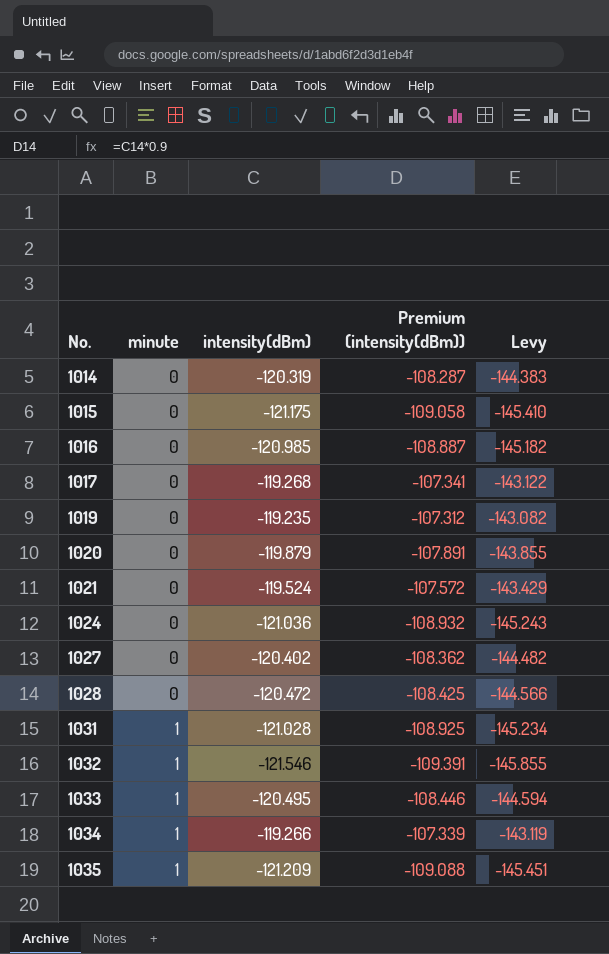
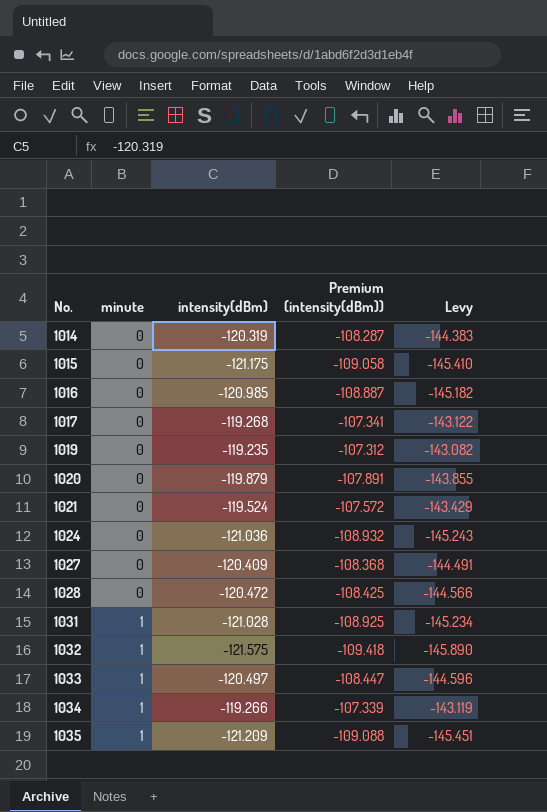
1027 | intensity(dBm): -120.402 -> -120.409
1027 | Premium (intensity(dBm)): -108.362 -> -108.368
1027 | Levy: -144.482 -> -144.491
1032 | intensity(dBm): -121.546 -> -121.575
1032 | Premium (intensity(dBm)): -109.391 -> -109.418
1032 | Levy: -145.855 -> -145.890
1033 | intensity(dBm): -120.495 -> -120.497
1033 | Premium (intensity(dBm)): -108.446 -> -108.447
1033 | Levy: -144.594 -> -144.596

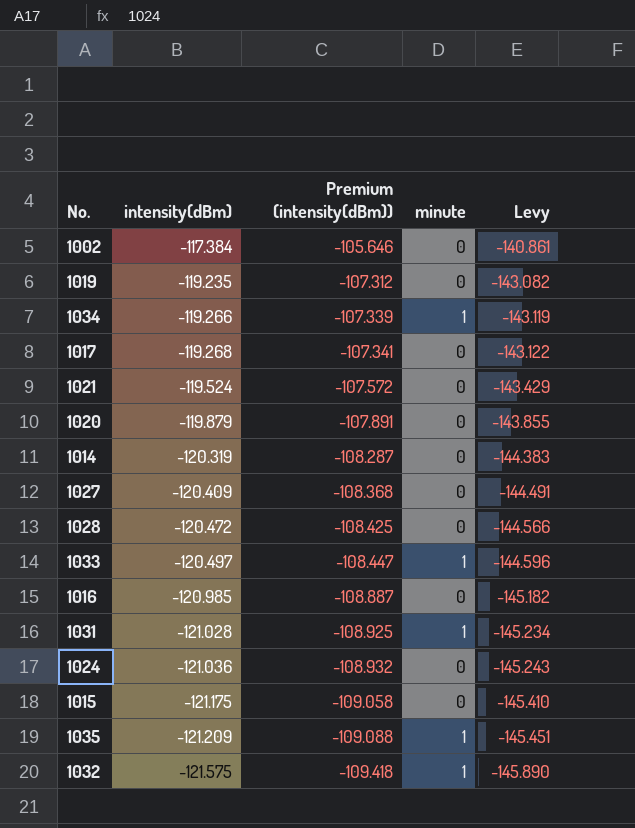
row order: No. ascending -> intensity(dBm) descending
column minute | position: 2 -> 4
row 1002: none -> -117.384 | -105.646 | 0 | -140.861

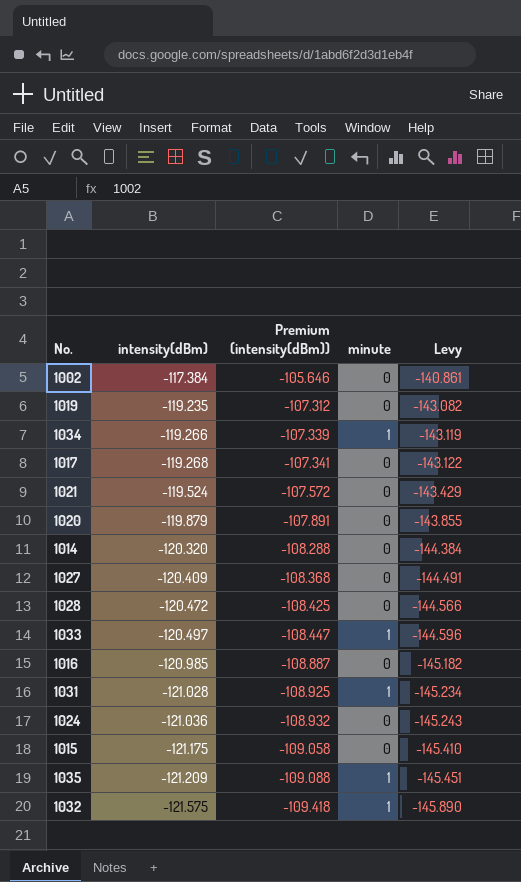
1014 | intensity(dBm): -120.319 -> -120.320
1014 | Premium (intensity(dBm)): -108.287 -> -108.288
1014 | Levy: -144.383 -> -144.384

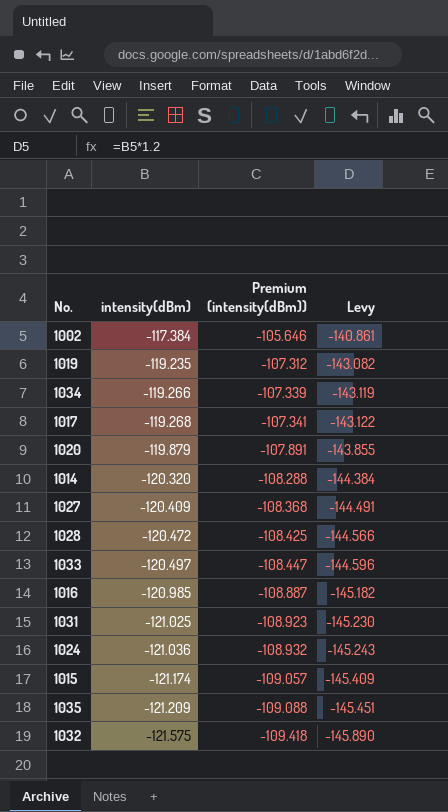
column minute | position: 4 -> none
row 1021: -119.524 | -107.572 | 0 | -143.429 -> none
1031 | intensity(dBm): -121.028 -> -121.025
1031 | Premium (intensity(dBm)): -108.925 -> -108.923
1031 | Levy: -145.234 -> -145.230
1015 | intensity(dBm): -121.175 -> -121.174
1015 | Premium (intensity(dBm)): -109.058 -> -109.057
1015 | Levy: -145.410 -> -145.409

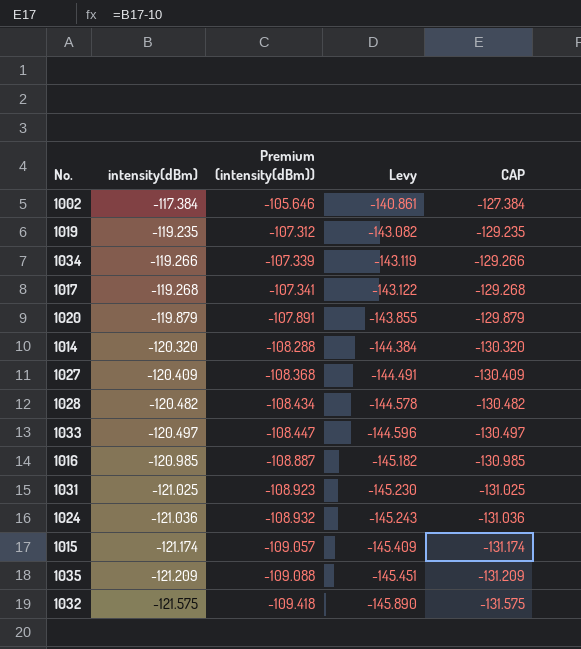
column CAP | formula: none -> [intensity(dBm)] - 10
1028 | intensity(dBm): -120.472 -> -120.482
1028 | Premium (intensity(dBm)): -108.425 -> -108.434
1028 | Levy: -144.566 -> -144.578

